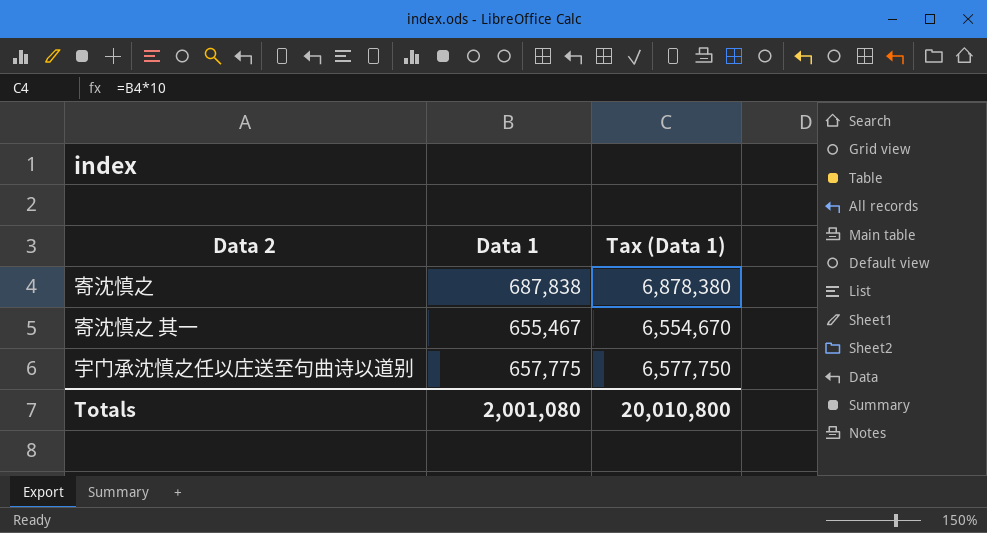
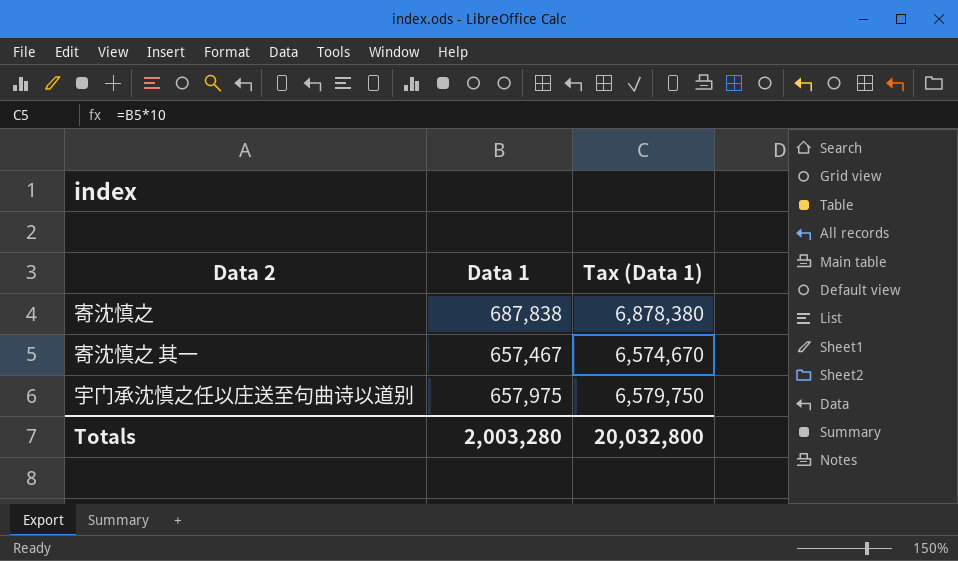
寄沈慎之 其一 | Data 1: 655,467 -> 657,467
寄沈慎之 其一 | Tax (Data 1): 6,554,670 -> 6,574,670
宇门承沈慎之任以庄送至句曲诗以道别 | Data 1: 657,775 -> 657,975
宇门承沈慎之任以庄送至句曲诗以道别 | Tax (Data 1): 6,577,750 -> 6,579,750
Totals | Data 1: 2,001,080 -> 2,003,280
Totals | Tax (Data 1): 20,010,800 -> 20,032,800

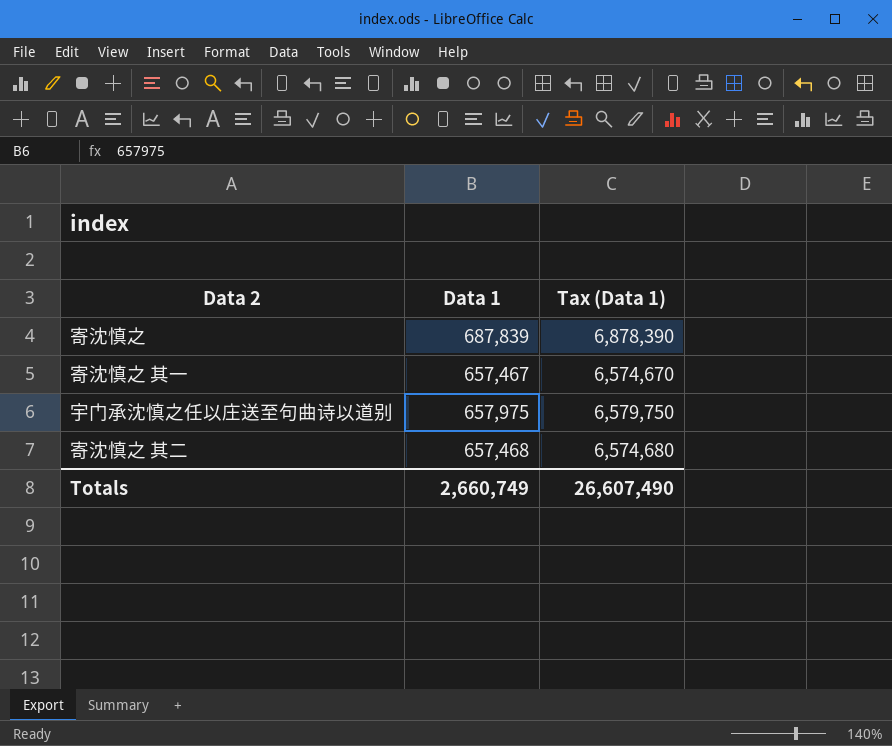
寄沈慎之 | Data 1: 687,838 -> 687,839
寄沈慎之 | Tax (Data 1): 6,878,380 -> 6,878,390
row 寄沈慎之 其二: none -> 657,468 | 6,574,680
Totals | Data 1: 2,003,280 -> 2,660,749
Totals | Tax (Data 1): 20,032,800 -> 26,607,490

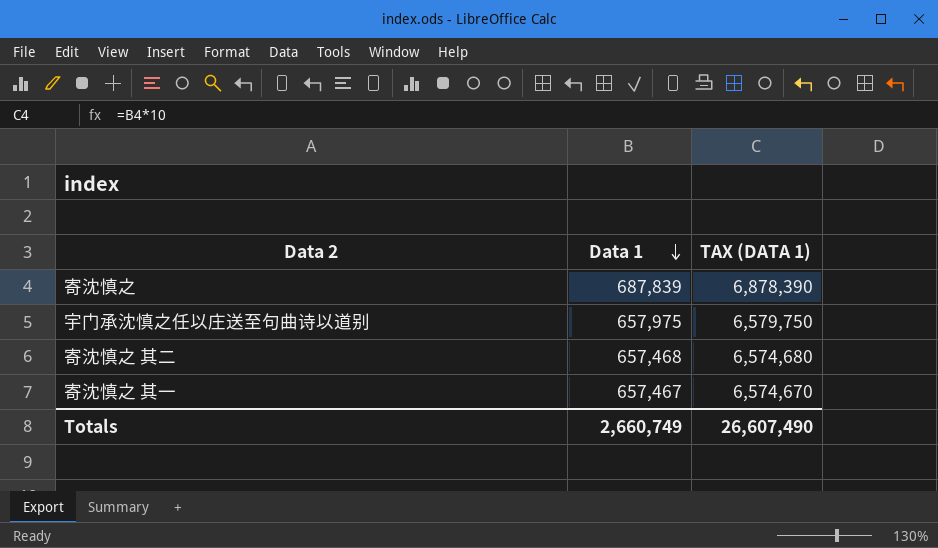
row order: none -> Data 1 descending
column name: Tax (Data 1) -> TAX (DATA 1)

